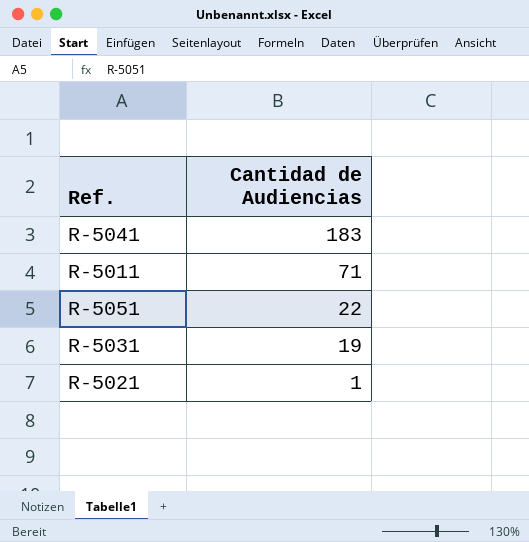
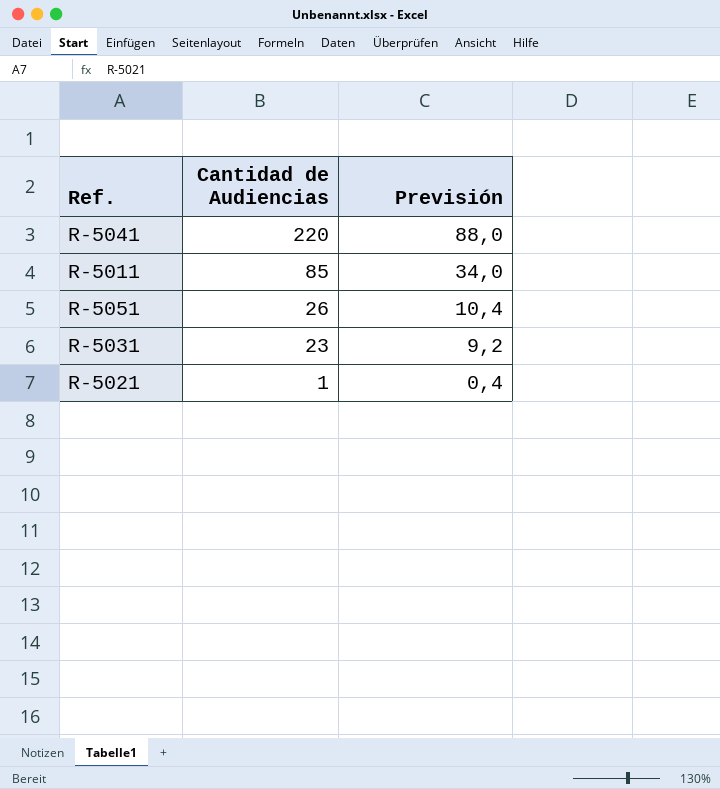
column Previsión | formula: none -> [Cantidad de Audiencias] * 0,4
R-5041 | Cantidad de Audiencias: 183 -> 220
R-5011 | Cantidad de Audiencias: 71 -> 85
R-5051 | Cantidad de Audiencias: 22 -> 26
R-5031 | Cantidad de Audiencias: 19 -> 23

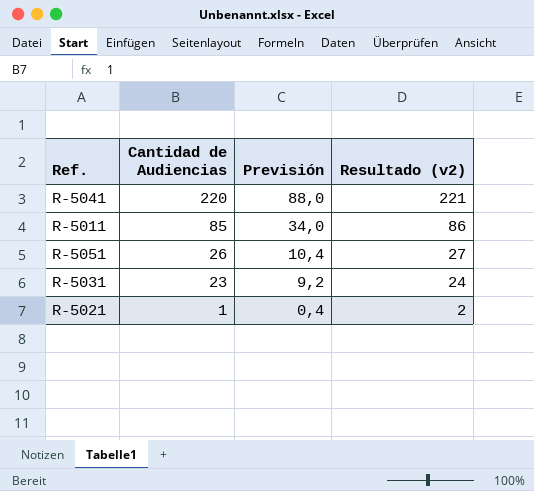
column Resultado (v2) | formula: none -> [Cantidad de Audiencias] + 1

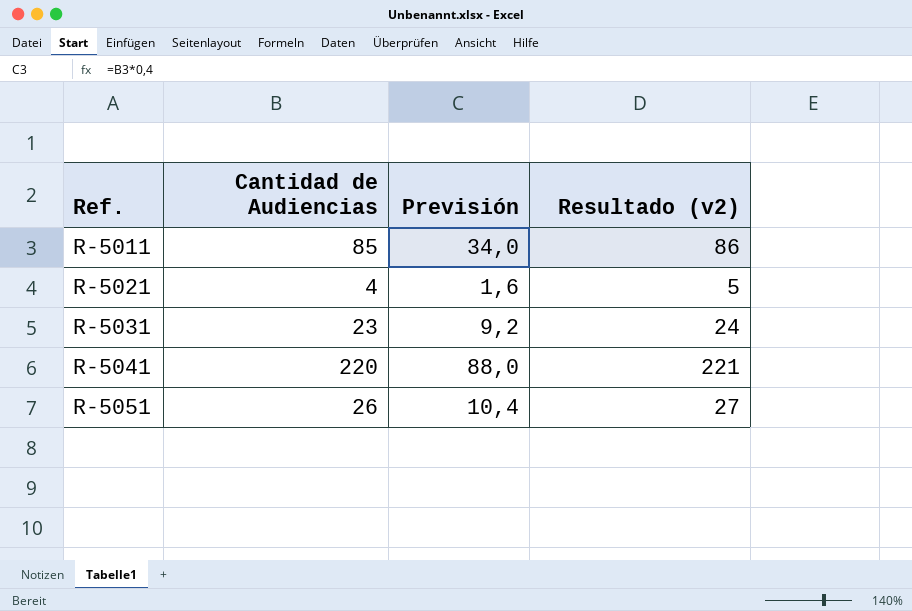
row order: Cantidad de Audiencias descending -> Ref. ascending
R-5021 | Cantidad de Audiencias: 1 -> 4
R-5021 | Previsión: 0,4 -> 1,6
R-5021 | Resultado (v2): 2 -> 5

